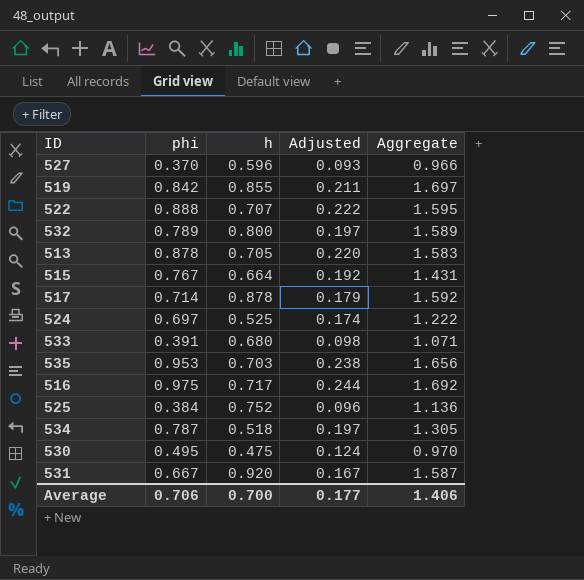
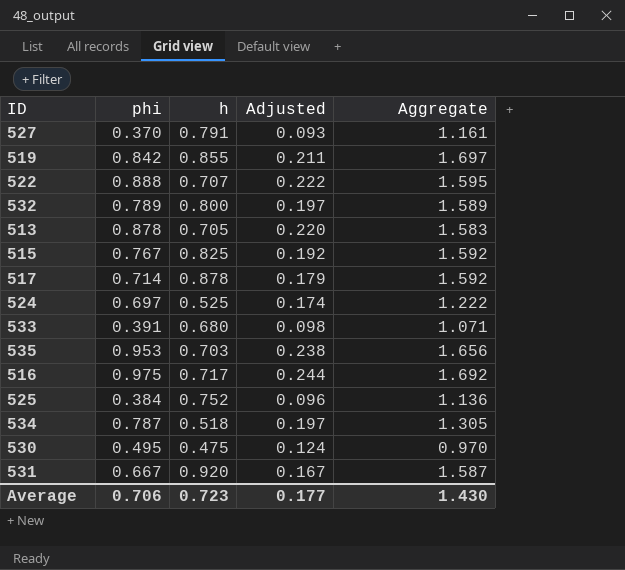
527 | h: 0.596 -> 0.791
527 | Aggregate: 0.966 -> 1.161
515 | h: 0.664 -> 0.825
515 | Aggregate: 1.431 -> 1.592
Average | h: 0.700 -> 0.723
Average | Aggregate: 1.406 -> 1.430

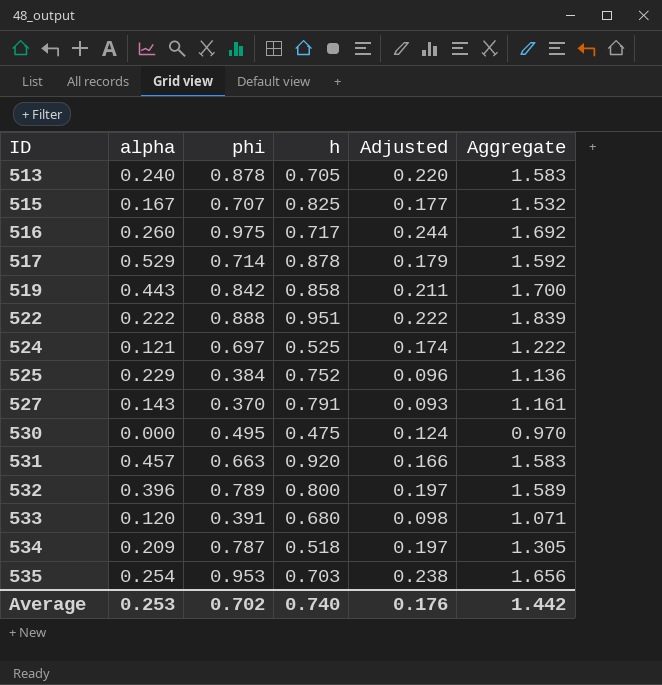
row order: none -> ID ascending
column alpha | position: none -> 2
515 | phi: 0.767 -> 0.707
515 | Adjusted: 0.192 -> 0.177
515 | Aggregate: 1.592 -> 1.532
519 | h: 0.855 -> 0.858
519 | Aggregate: 1.697 -> 1.700
522 | h: 0.707 -> 0.951
522 | Aggregate: 1.595 -> 1.839
531 | phi: 0.667 -> 0.663
531 | Adjusted: 0.167 -> 0.166
531 | Aggregate: 1.587 -> 1.583
Average | phi: 0.706 -> 0.702
Average | h: 0.723 -> 0.740
Average | Adjusted: 0.177 -> 0.176
Average | Aggregate: 1.430 -> 1.442

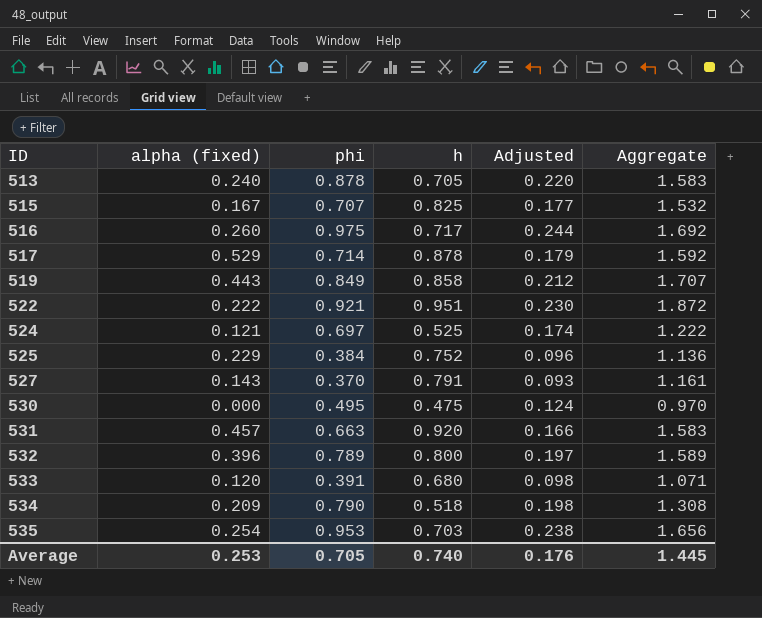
column name: alpha -> alpha (fixed)
519 | phi: 0.842 -> 0.849
519 | Adjusted: 0.211 -> 0.212
519 | Aggregate: 1.700 -> 1.707
522 | phi: 0.888 -> 0.921
522 | Adjusted: 0.222 -> 0.230
522 | Aggregate: 1.839 -> 1.872
534 | phi: 0.787 -> 0.790
534 | Adjusted: 0.197 -> 0.198
534 | Aggregate: 1.305 -> 1.308
Average | phi: 0.702 -> 0.705
Average | Aggregate: 1.442 -> 1.445

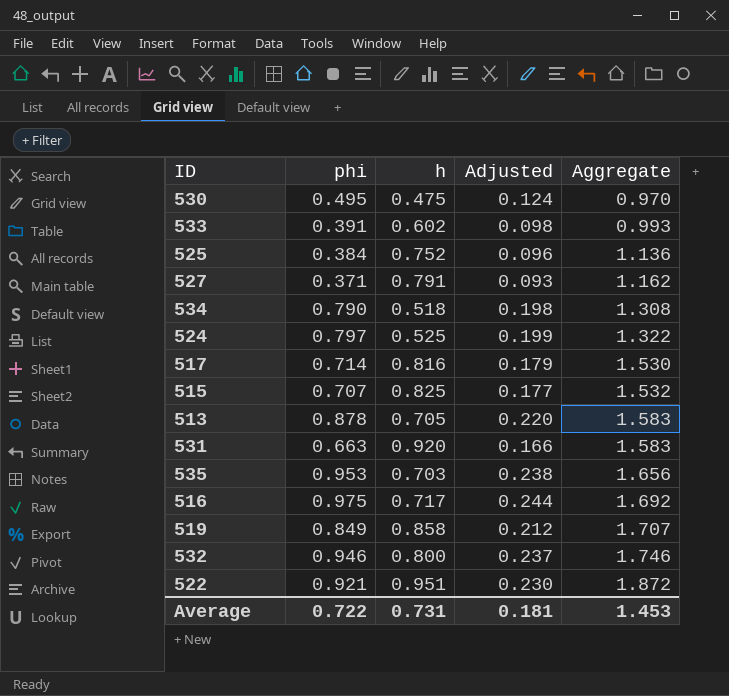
row order: ID ascending -> Aggregate ascending
column alpha (fixed) | position: 2 -> none
533 | h: 0.680 -> 0.602
533 | Aggregate: 1.071 -> 0.993
527 | phi: 0.370 -> 0.371
527 | Aggregate: 1.161 -> 1.162
524 | phi: 0.697 -> 0.797
524 | Adjusted: 0.174 -> 0.199
524 | Aggregate: 1.222 -> 1.322
517 | h: 0.878 -> 0.816
517 | Aggregate: 1.592 -> 1.530
532 | phi: 0.789 -> 0.946
532 | Adjusted: 0.197 -> 0.237
532 | Aggregate: 1.589 -> 1.746
Average | phi: 0.705 -> 0.722
Average | h: 0.740 -> 0.731
Average | Adjusted: 0.176 -> 0.181
Average | Aggregate: 1.445 -> 1.453

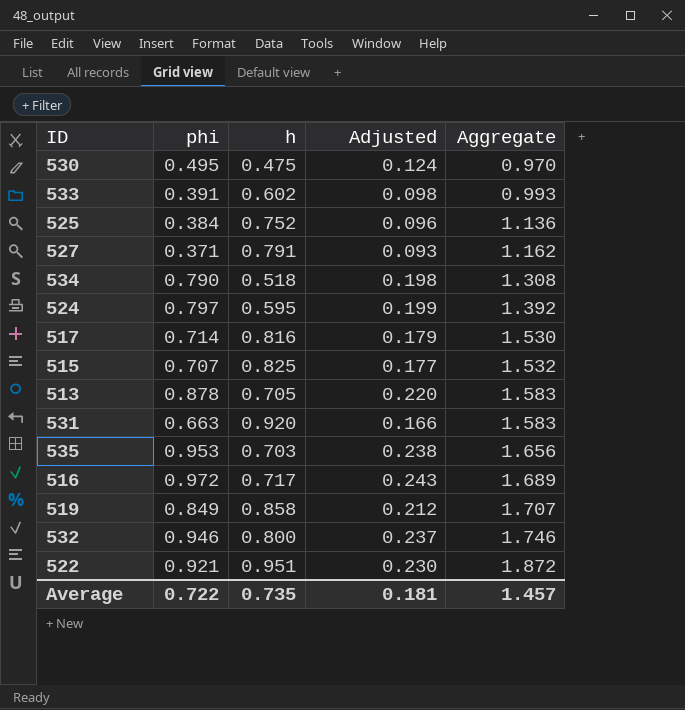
524 | h: 0.525 -> 0.595
524 | Aggregate: 1.322 -> 1.392
516 | phi: 0.975 -> 0.972
516 | Adjusted: 0.244 -> 0.243
516 | Aggregate: 1.692 -> 1.689
Average | h: 0.731 -> 0.735
Average | Aggregate: 1.453 -> 1.457

